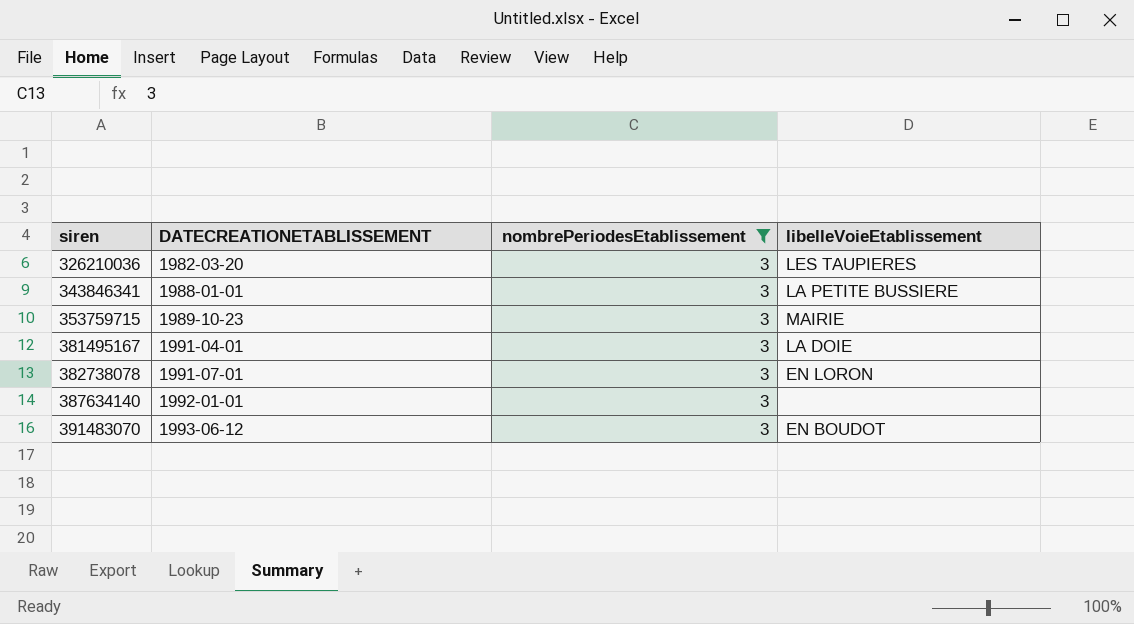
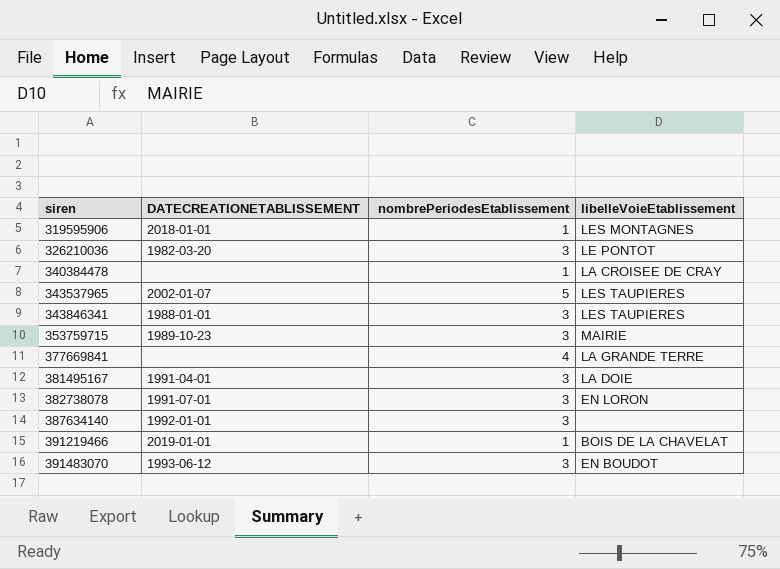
filter: nombrePeriodesEtablissement = 3 -> none
326210036 | libelleVoieEtablissement: LES TAUPIERES -> LE PONTOT
343846341 | libelleVoieEtablissement: LA PETITE BUSSIERE -> LES TAUPIERES

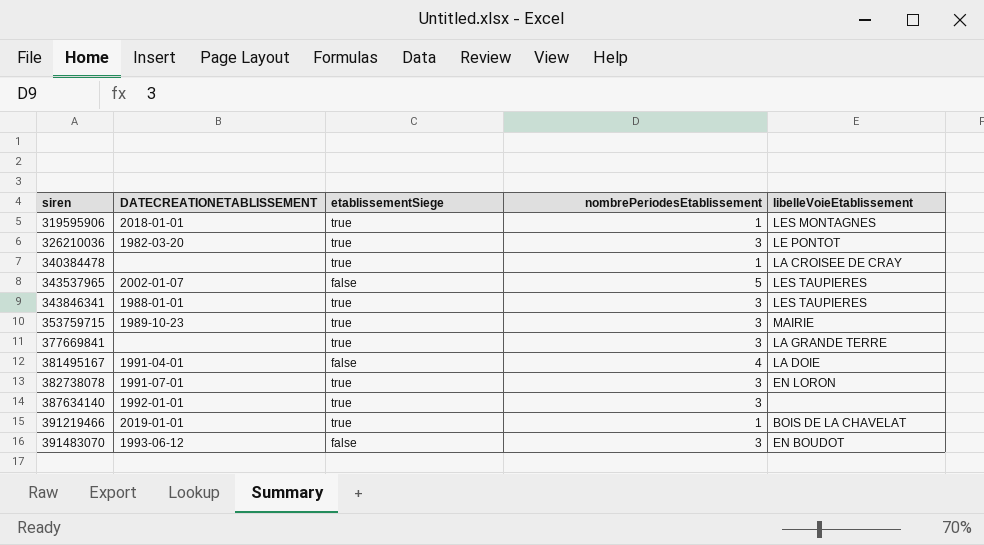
column etablissementSiege | position: none -> 3
377669841 | nombrePeriodesEtablissement: 4 -> 3
381495167 | nombrePeriodesEtablissement: 3 -> 4

